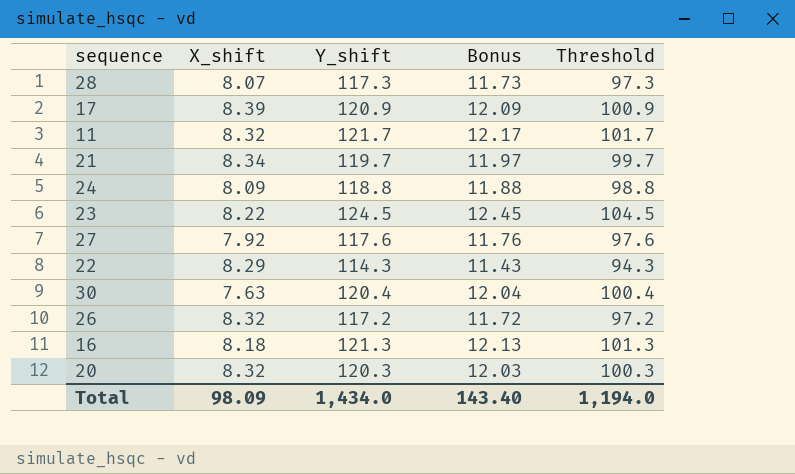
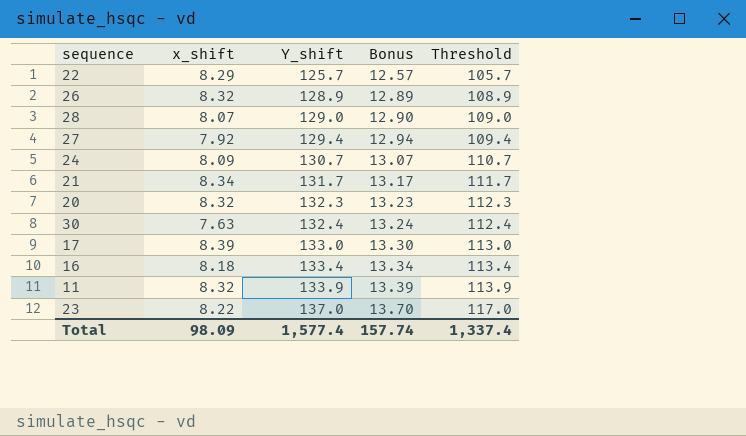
row order: none -> Y_shift ascending
column name: X_shift -> x_shift
22 | Y_shift: 114.3 -> 125.7
22 | Bonus: 11.43 -> 12.57
22 | Threshold: 94.3 -> 105.7
26 | Y_shift: 117.2 -> 128.9
26 | Bonus: 11.72 -> 12.89
26 | Threshold: 97.2 -> 108.9
28 | Y_shift: 117.3 -> 129.0
28 | Bonus: 11.73 -> 12.90
28 | Threshold: 97.3 -> 109.0
27 | Y_shift: 117.6 -> 129.4
27 | Bonus: 11.76 -> 12.94
27 | Threshold: 97.6 -> 109.4
24 | Y_shift: 118.8 -> 130.7
24 | Bonus: 11.88 -> 13.07
24 | Threshold: 98.8 -> 110.7
21 | Y_shift: 119.7 -> 131.7
21 | Bonus: 11.97 -> 13.17
21 | Threshold: 99.7 -> 111.7
20 | Y_shift: 120.3 -> 132.3
20 | Bonus: 12.03 -> 13.23
20 | Threshold: 100.3 -> 112.3
30 | Y_shift: 120.4 -> 132.4
30 | Bonus: 12.04 -> 13.24
30 | Threshold: 100.4 -> 112.4
17 | Y_shift: 120.9 -> 133.0
17 | Bonus: 12.09 -> 13.30
17 | Threshold: 100.9 -> 113.0
16 | Y_shift: 121.3 -> 133.4
16 | Bonus: 12.13 -> 13.34
16 | Threshold: 101.3 -> 113.4
11 | Y_shift: 121.7 -> 133.9
11 | Bonus: 12.17 -> 13.39
11 | Threshold: 101.7 -> 113.9
23 | Y_shift: 124.5 -> 137.0
23 | Bonus: 12.45 -> 13.70
23 | Threshold: 104.5 -> 117.0
Total | Y_shift: 1,434.0 -> 1,577.4
Total | Bonus: 143.40 -> 157.74
Total | Threshold: 1,194.0 -> 1,337.4

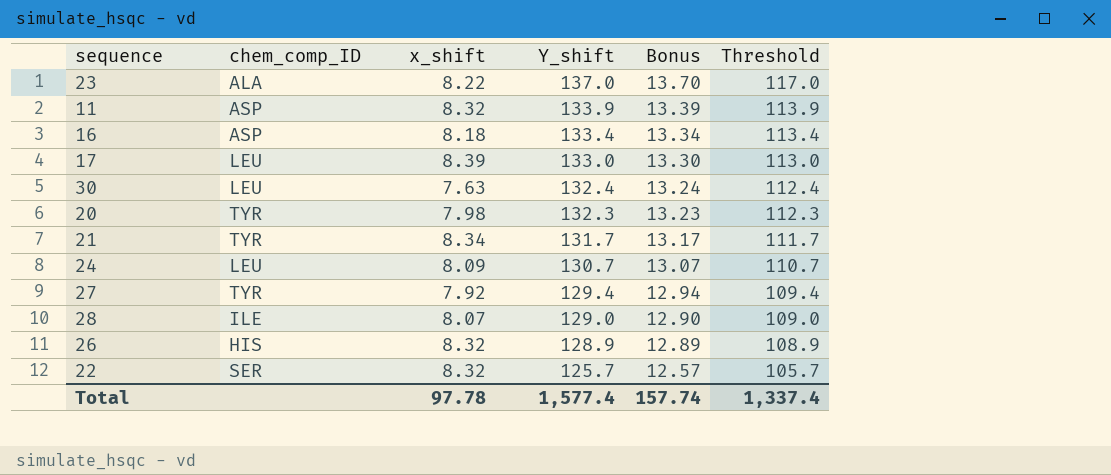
row order: Y_shift ascending -> Y_shift descending
column chem_comp_ID | position: none -> 2
20 | x_shift: 8.32 -> 7.98
22 | x_shift: 8.29 -> 8.32
Total | x_shift: 98.09 -> 97.78

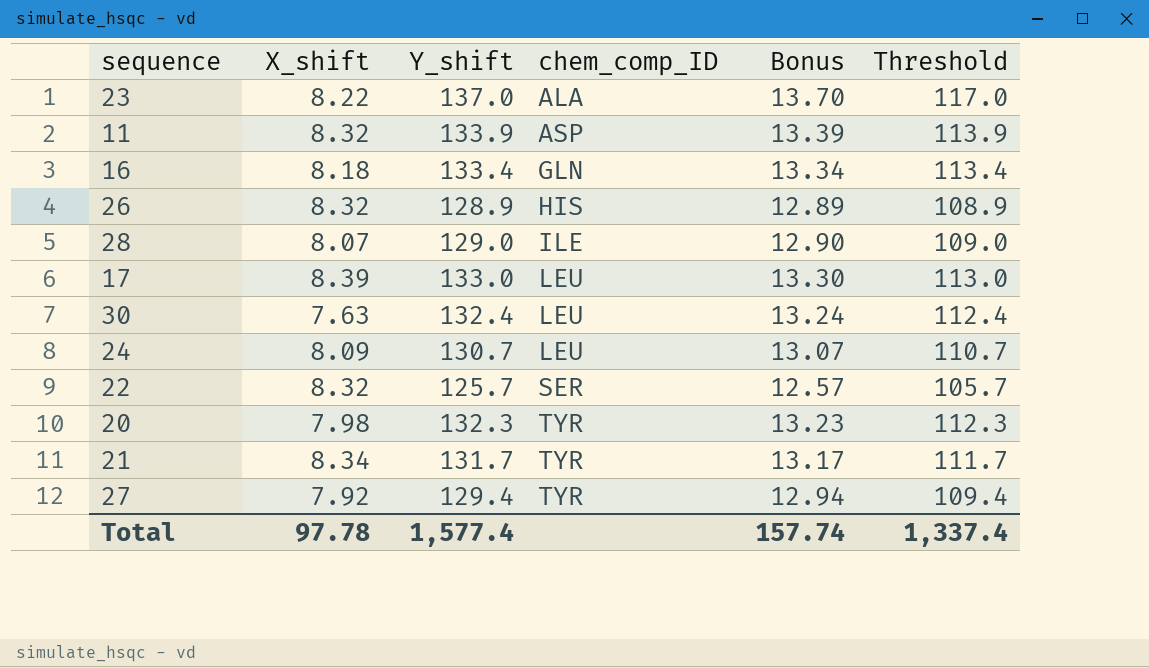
row order: Y_shift descending -> chem_comp_ID ascending
column name: x_shift -> X_shift
column chem_comp_ID | position: 2 -> 4
16 | chem_comp_ID: ASP -> GLN

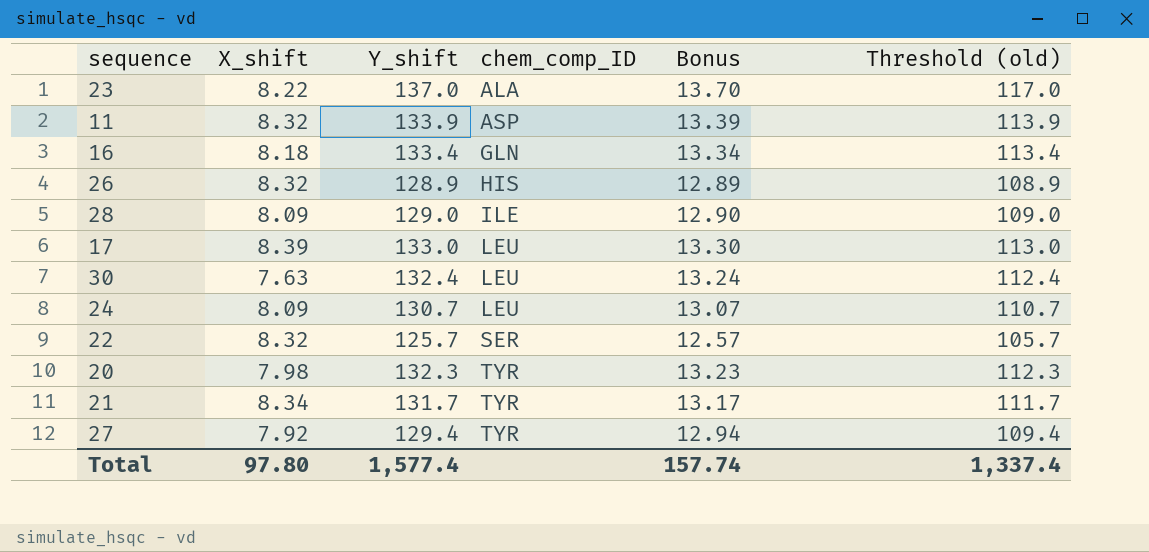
column name: Threshold -> Threshold (old)
28 | X_shift: 8.07 -> 8.09
Total | X_shift: 97.78 -> 97.80

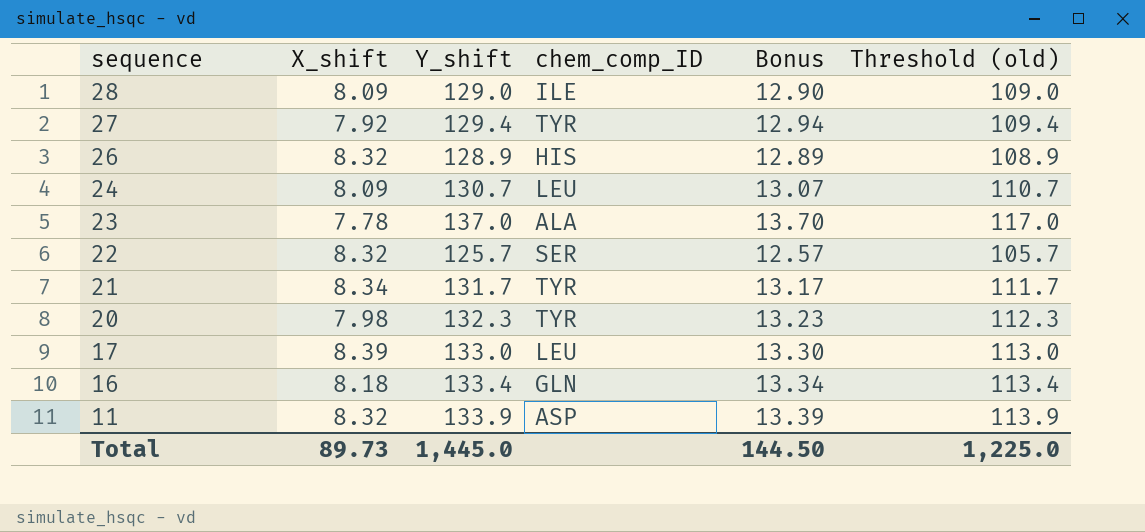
row order: chem_comp_ID ascending -> sequence descending
row 30: 7.63 | 132.4 | LEU | 13.24 | 112.4 -> none
23 | X_shift: 8.22 -> 7.78
Total | X_shift: 97.80 -> 89.73
Total | Y_shift: 1,577.4 -> 1,445.0
Total | Bonus: 157.74 -> 144.50
Total | Threshold (old): 1,337.4 -> 1,225.0

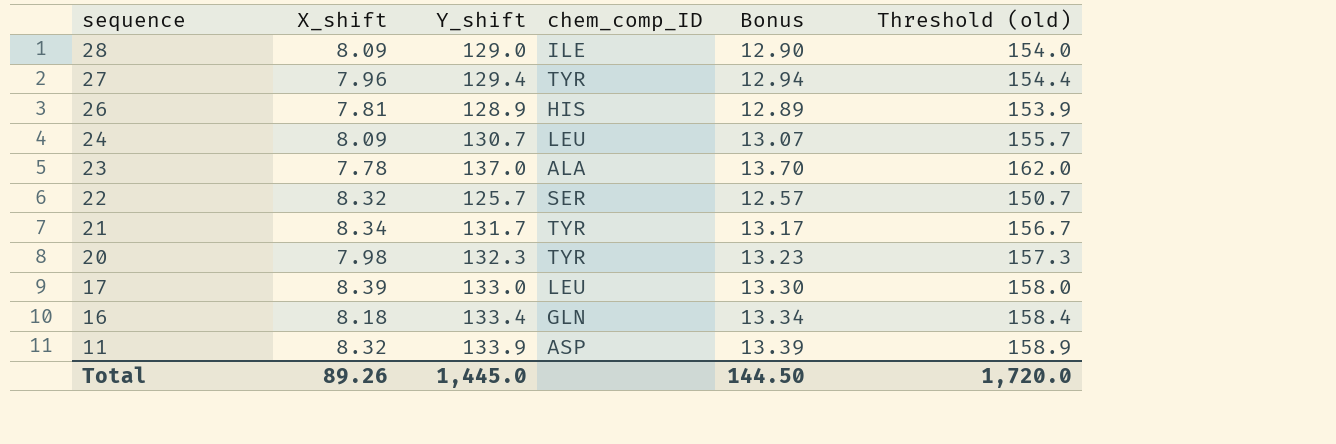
column Threshold (old) | formula: [Y_shift] - 20 -> [Y_shift] + 25
27 | X_shift: 7.92 -> 7.96
26 | X_shift: 8.32 -> 7.81
Total | X_shift: 89.73 -> 89.26
Total | Threshold (old): 1,225.0 -> 1,720.0

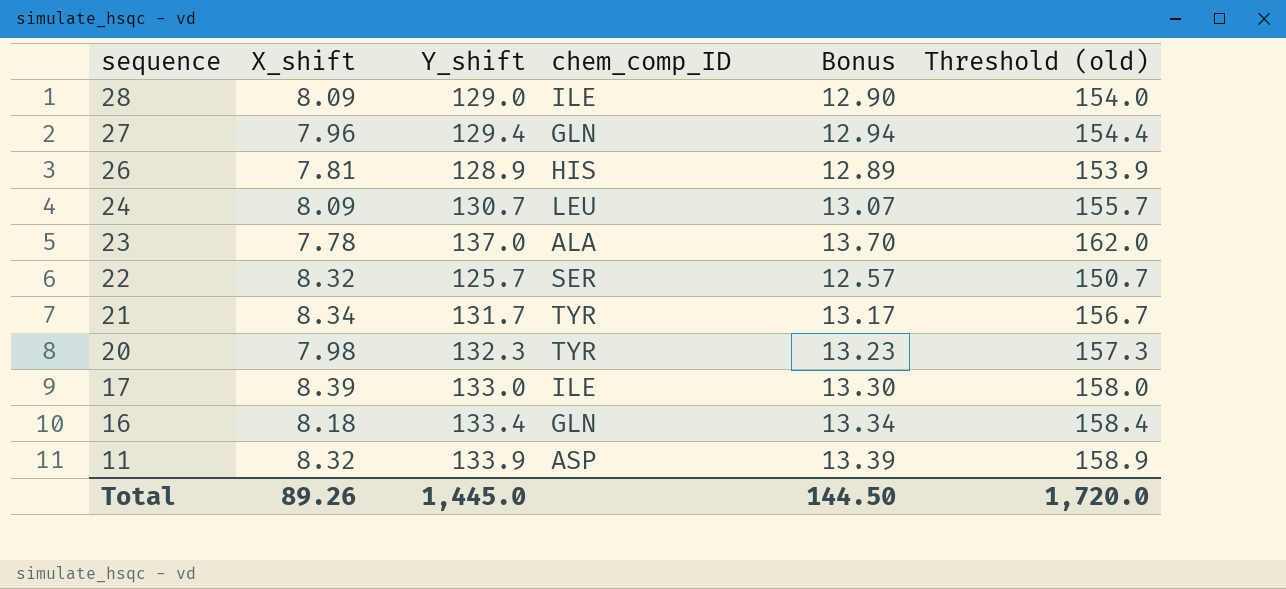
27 | chem_comp_ID: TYR -> GLN
17 | chem_comp_ID: LEU -> ILE

